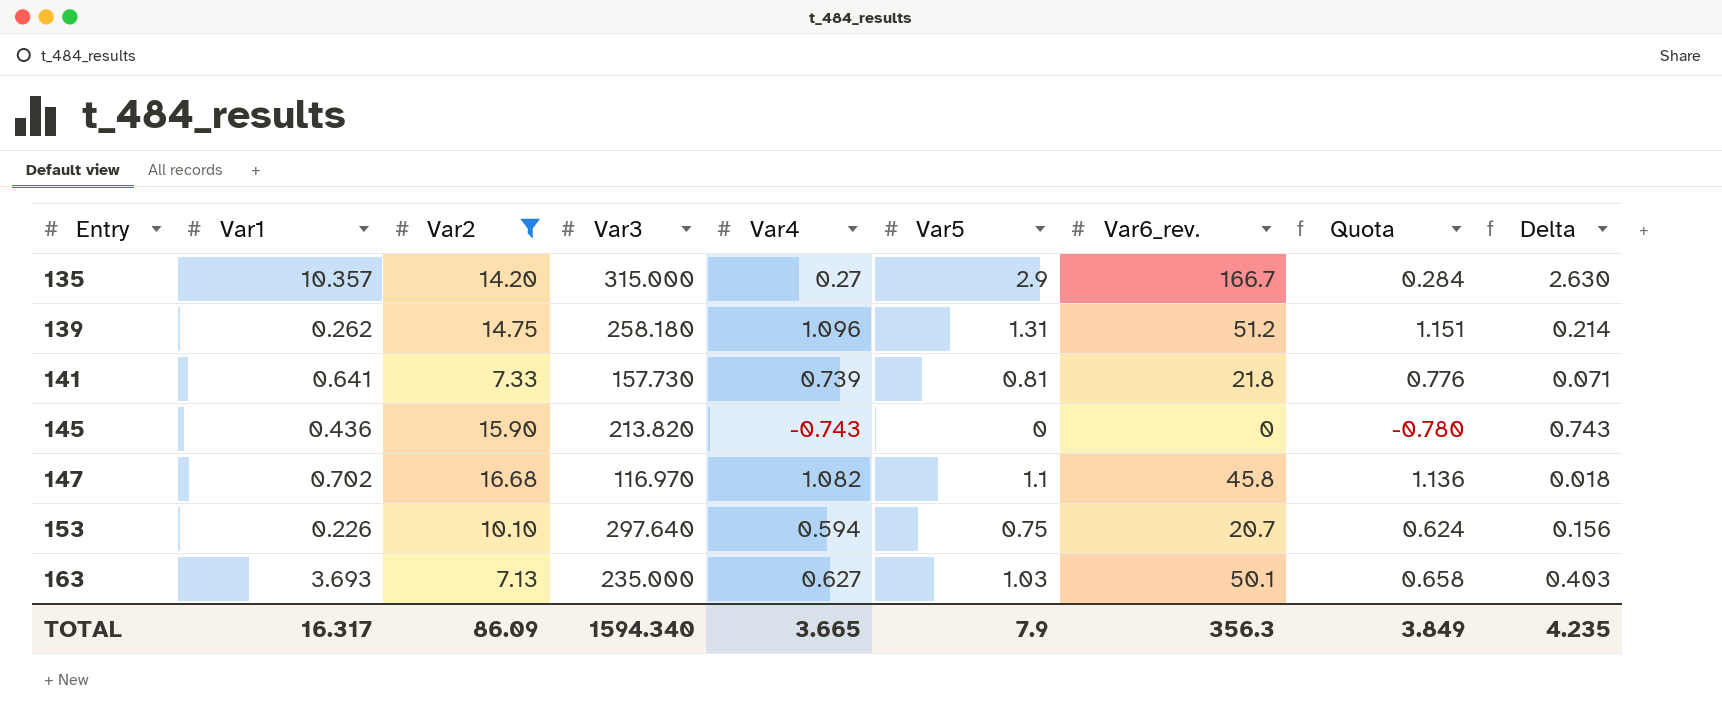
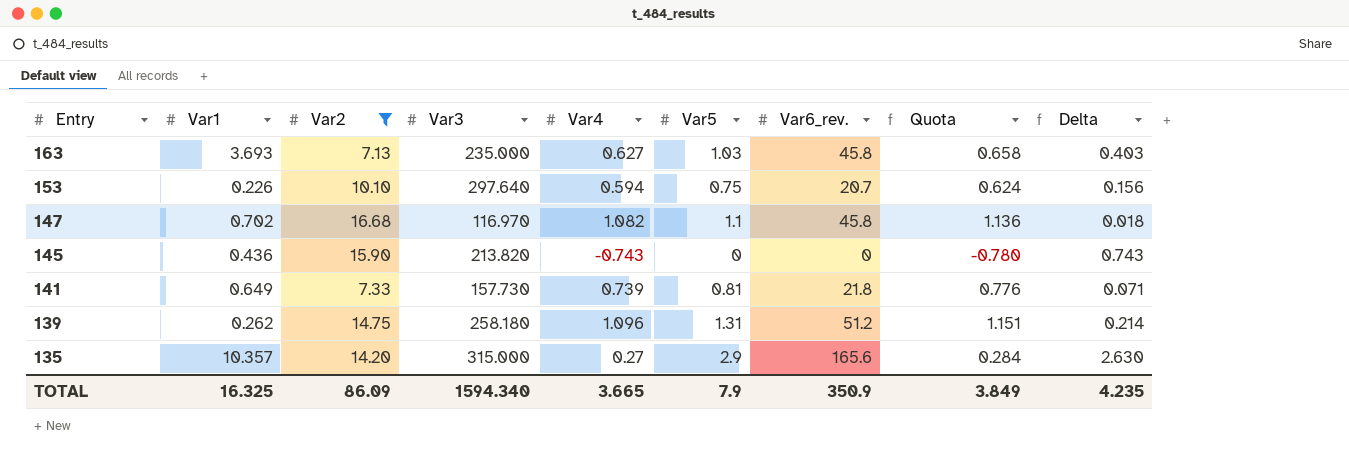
row order: Entry ascending -> Entry descending
163 | Var6_rev.: 50.1 -> 45.8
141 | Var1: 0.641 -> 0.649
135 | Var6_rev.: 166.7 -> 165.6
TOTAL | Var1: 16.317 -> 16.325
TOTAL | Var6_rev.: 356.3 -> 350.9

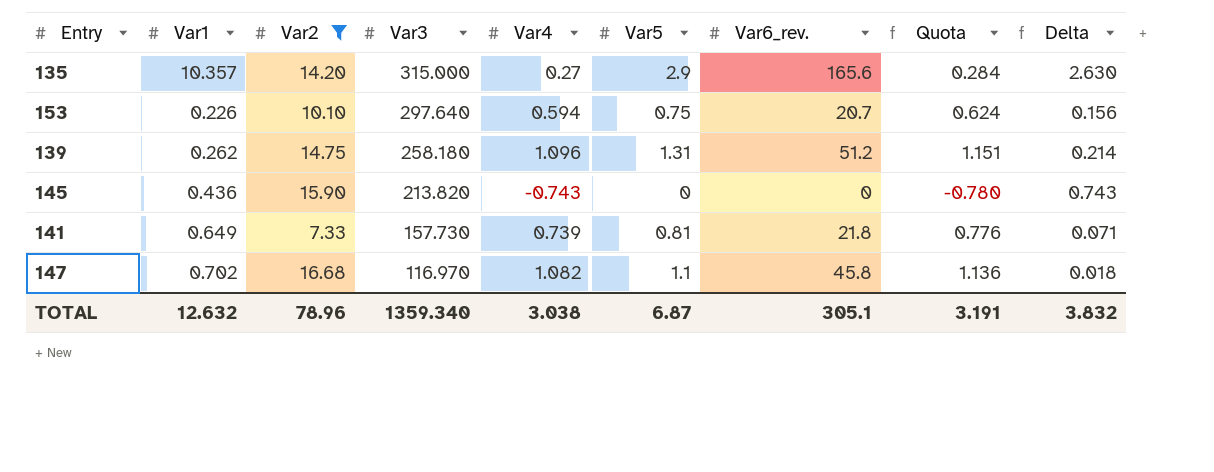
row order: Entry descending -> Var3 descending
row 163: 3.693 | 7.13 | 235.000 | 0.627 | 1.03 | 45.8 | 0.658 | 0.403 -> none
TOTAL | Var1: 16.325 -> 12.632
TOTAL | Var2: 86.09 -> 78.96
TOTAL | Var3: 1594.340 -> 1359.340
TOTAL | Var4: 3.665 -> 3.038
TOTAL | Var5: 7.9 -> 6.87
TOTAL | Var6_rev.: 350.9 -> 305.1
TOTAL | Quota: 3.849 -> 3.191
TOTAL | Delta: 4.235 -> 3.832

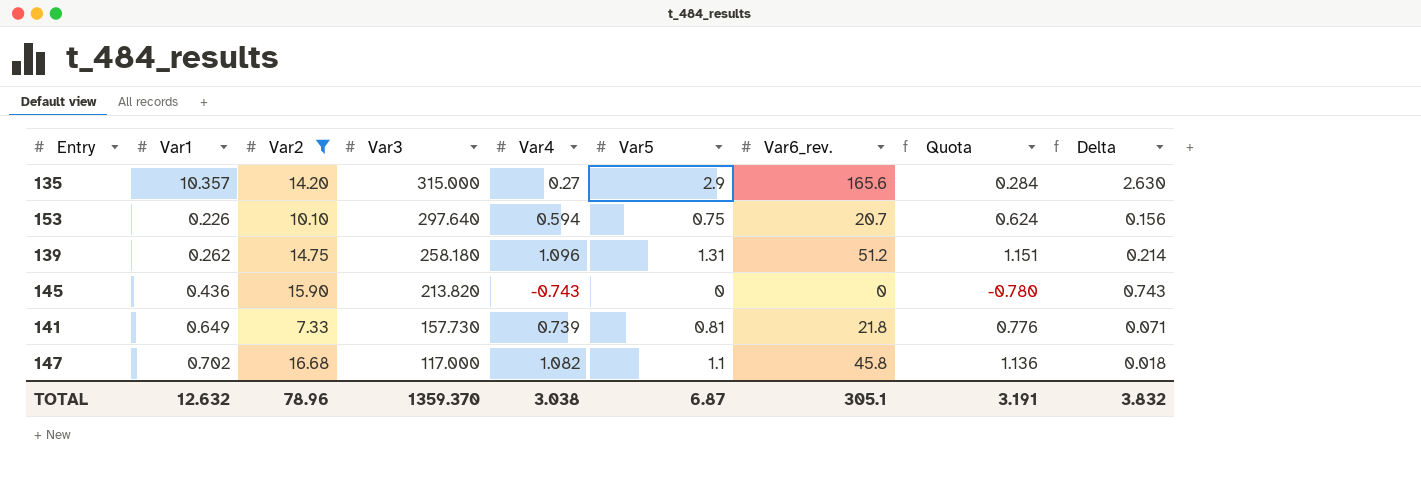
147 | Var3: 116.970 -> 117.000
TOTAL | Var3: 1359.340 -> 1359.370

